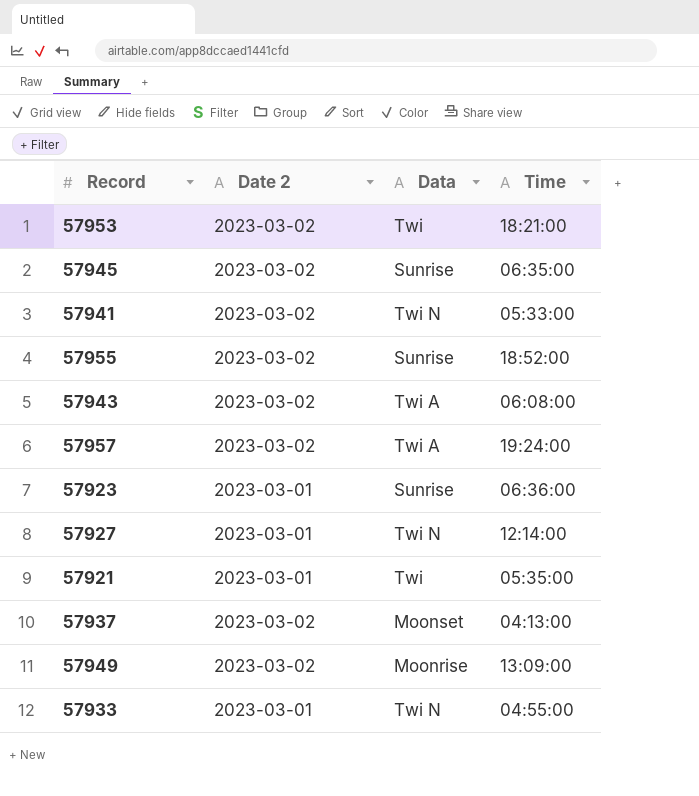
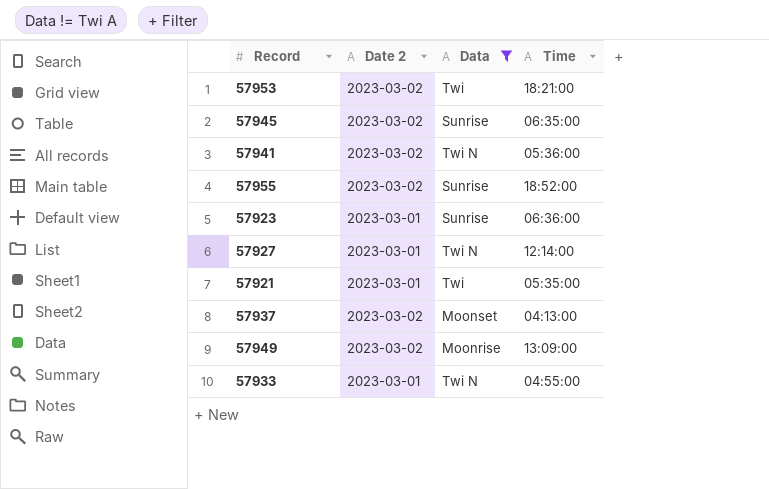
filter: none -> Data != Twi A
57941 | Time: 05:33:00 -> 05:36:00

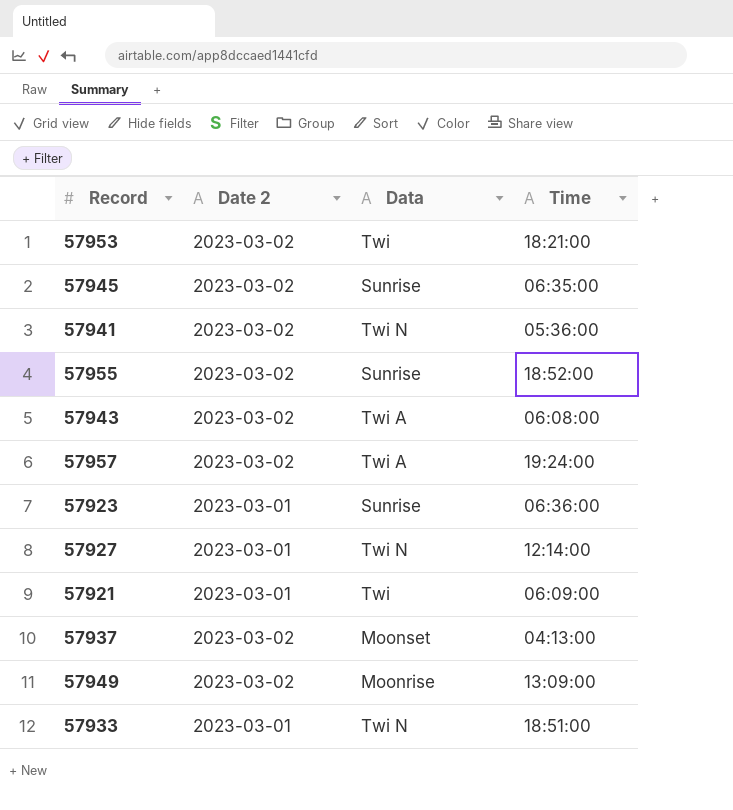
filter: Data != Twi A -> none
57921 | Time: 05:35:00 -> 06:09:00
57933 | Time: 04:55:00 -> 18:51:00

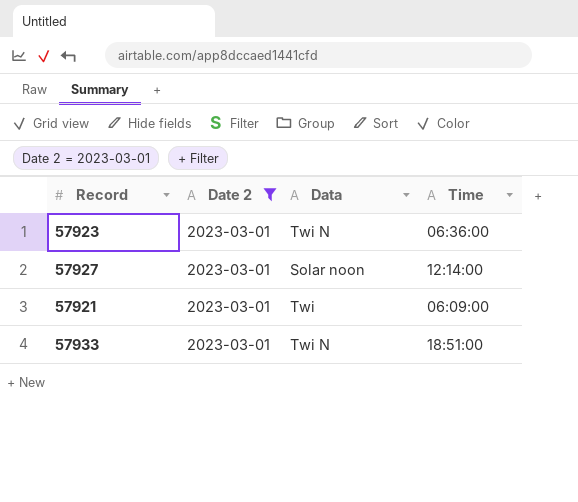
filter: none -> Date 2 = 2023-03-01
57923 | Data: Sunrise -> Twi N
57927 | Data: Twi N -> Solar noon

